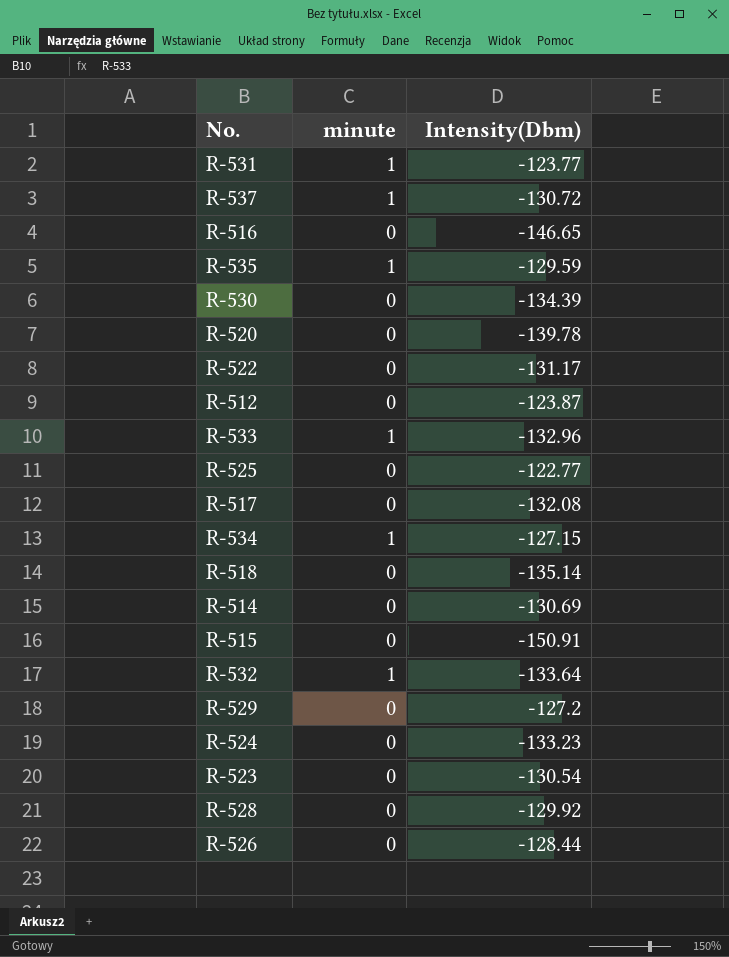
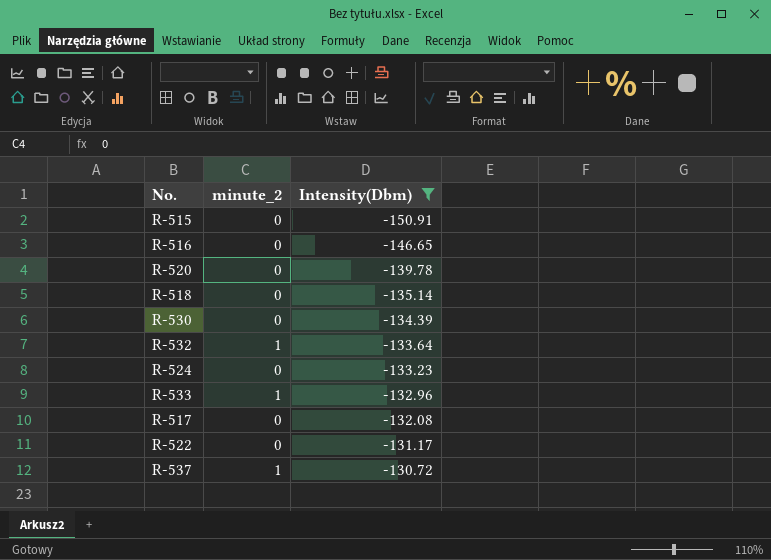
filter: none -> Intensity(Dbm) <= -130.72
row order: none -> Intensity(Dbm) ascending
column name: minute -> minute_2

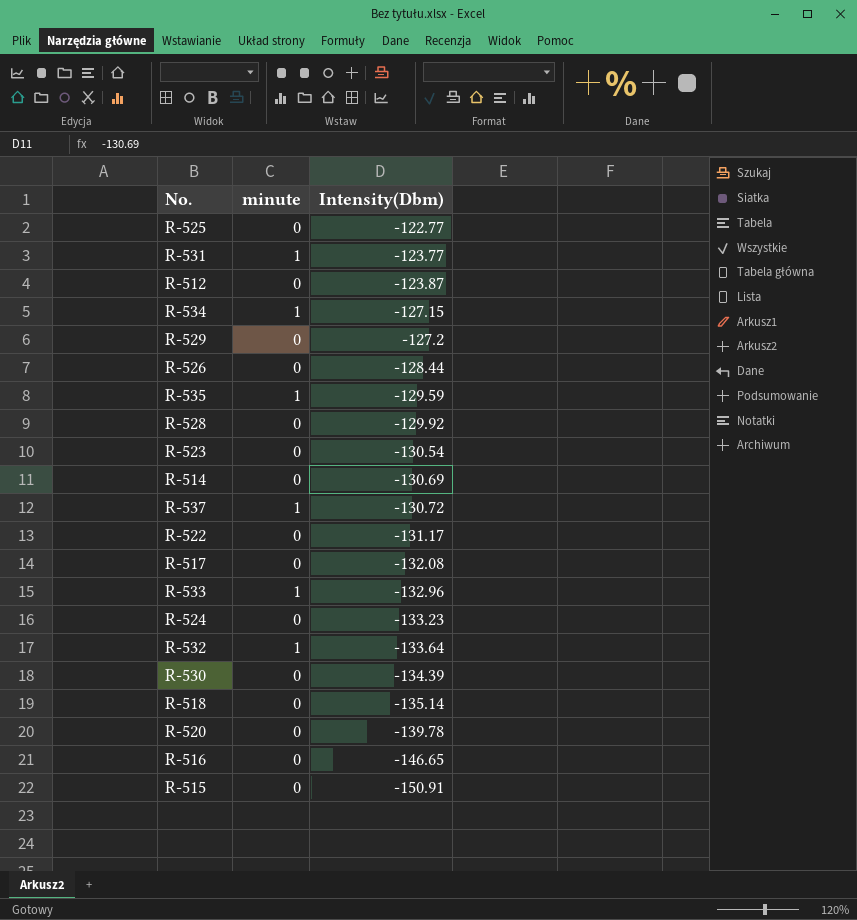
filter: Intensity(Dbm) <= -130.72 -> none
row order: Intensity(Dbm) ascending -> Intensity(Dbm) descending
column name: minute_2 -> minute

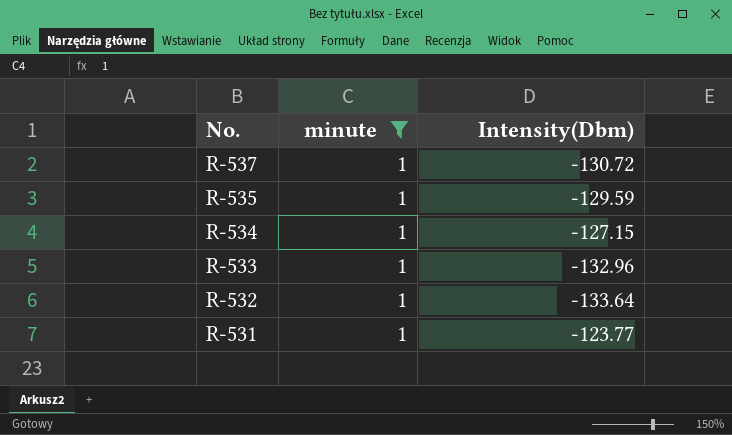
filter: none -> minute = 1
row order: Intensity(Dbm) descending -> No. descending

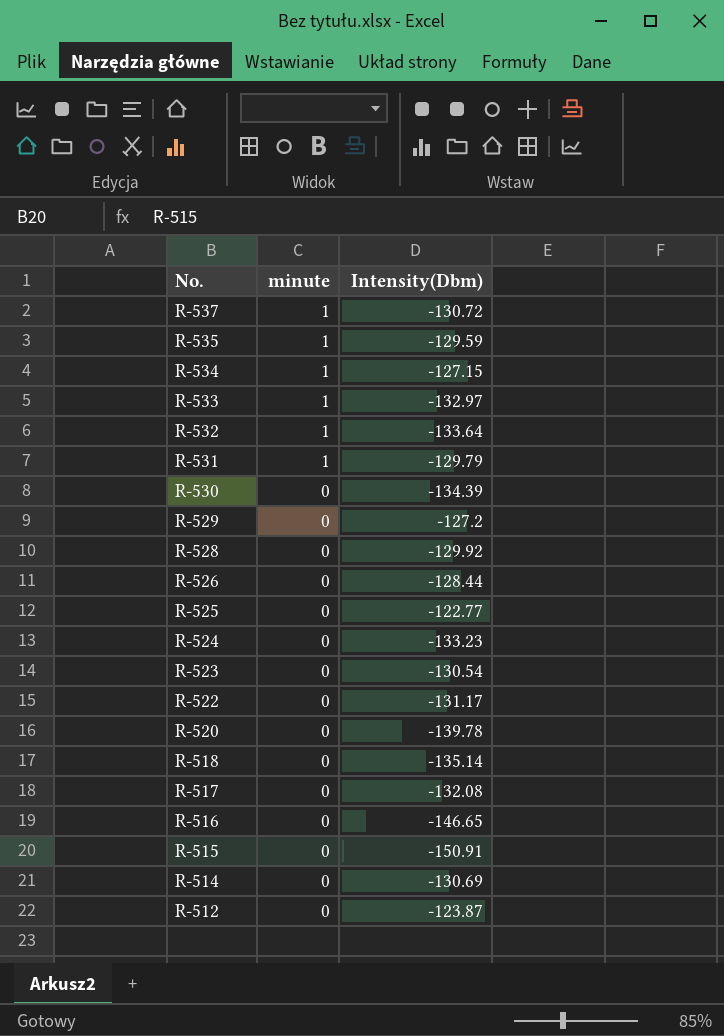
filter: minute = 1 -> none
R-533 | Intensity(Dbm): -132.96 -> -132.97
R-531 | Intensity(Dbm): -123.77 -> -129.79

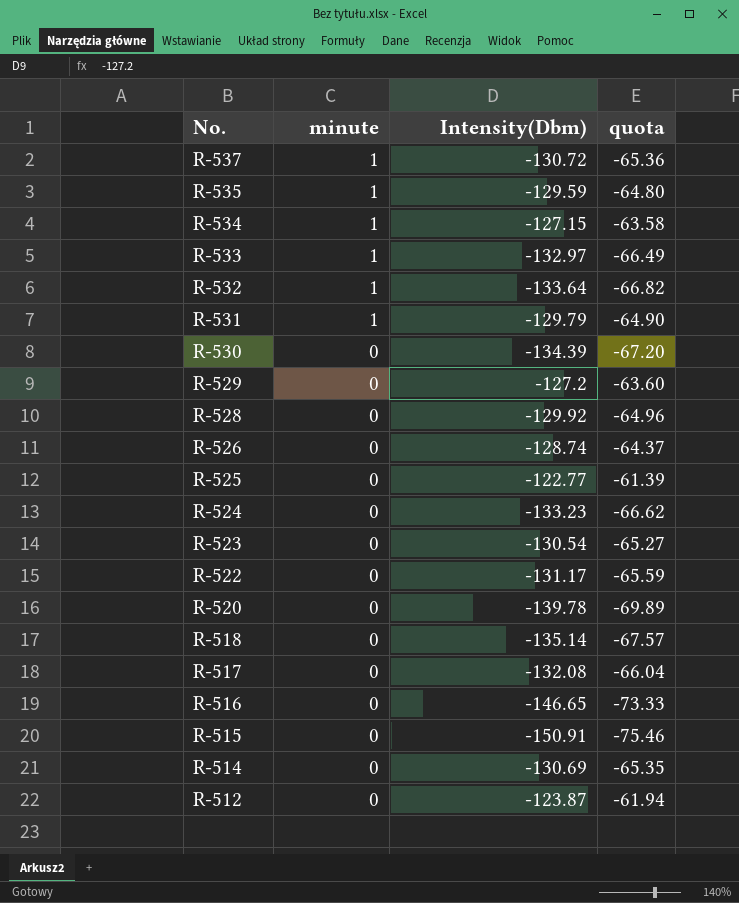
column quota | formula: none -> [Intensity(Dbm)] * 0.5
R-526 | Intensity(Dbm): -128.44 -> -128.74

